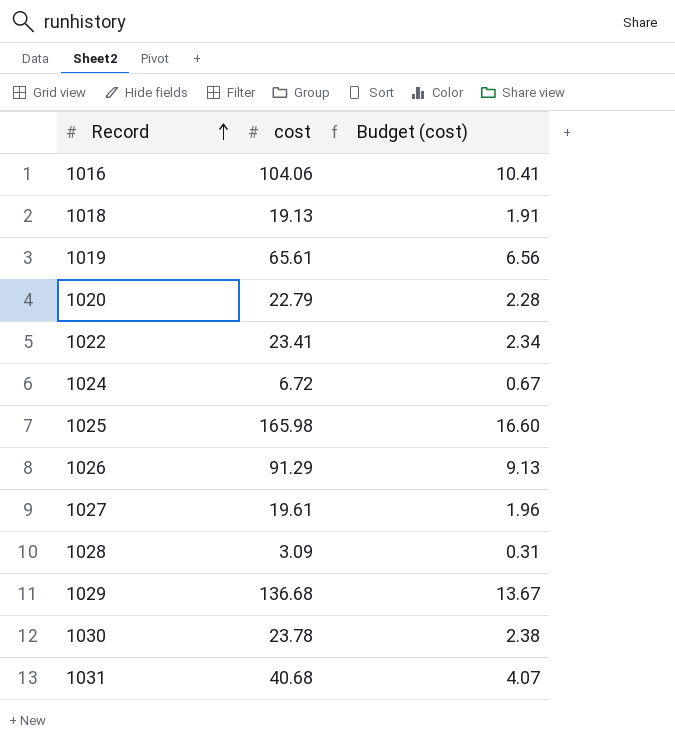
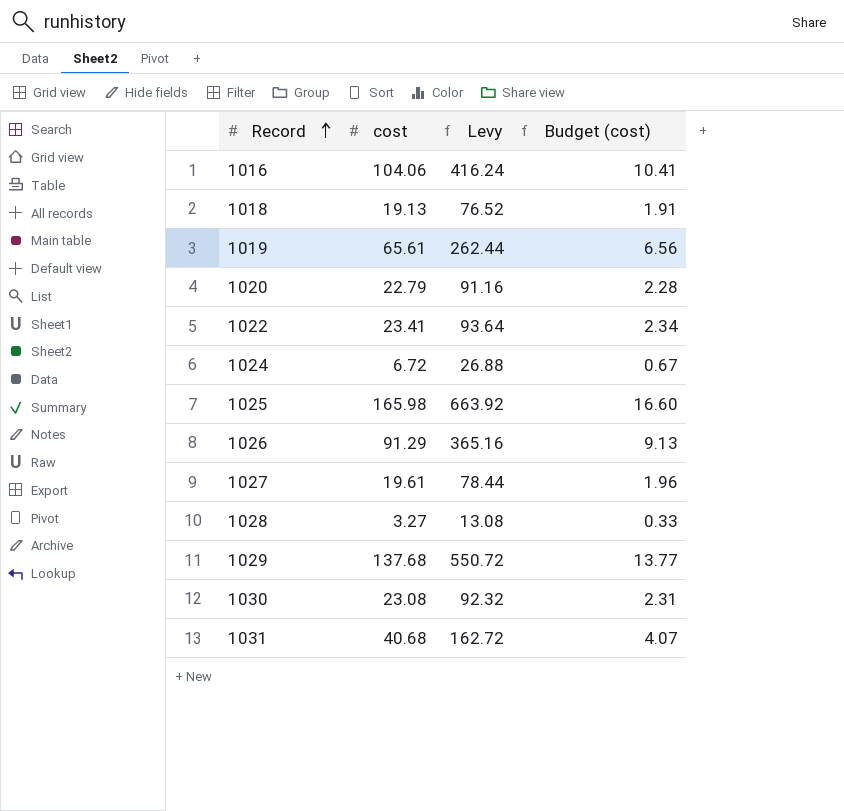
column Levy | formula: none -> [cost] * 4
1028 | cost: 3.09 -> 3.27
1028 | Budget (cost): 0.31 -> 0.33
1029 | cost: 136.68 -> 137.68
1029 | Budget (cost): 13.67 -> 13.77
1030 | cost: 23.78 -> 23.08
1030 | Budget (cost): 2.38 -> 2.31

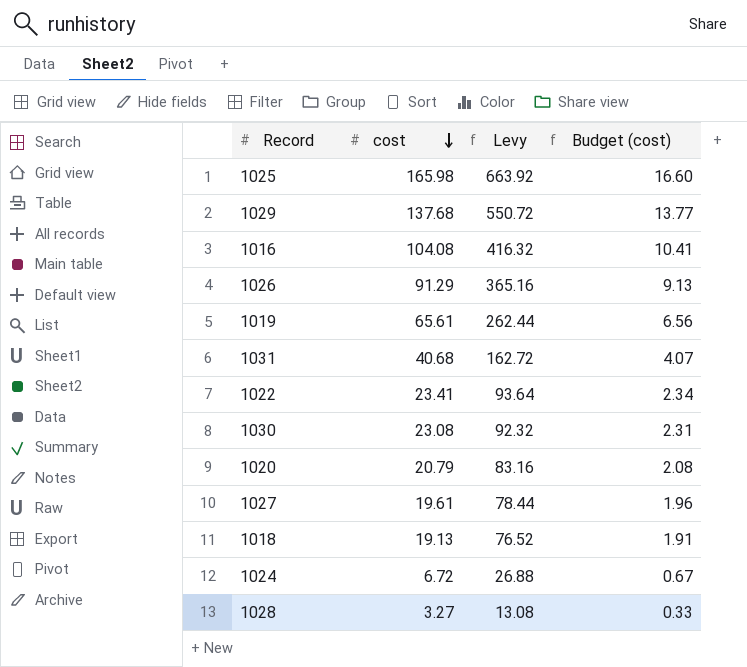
row order: Record ascending -> cost descending
1016 | cost: 104.06 -> 104.08
1016 | Levy: 416.24 -> 416.32
1020 | cost: 22.79 -> 20.79
1020 | Levy: 91.16 -> 83.16
1020 | Budget (cost): 2.28 -> 2.08

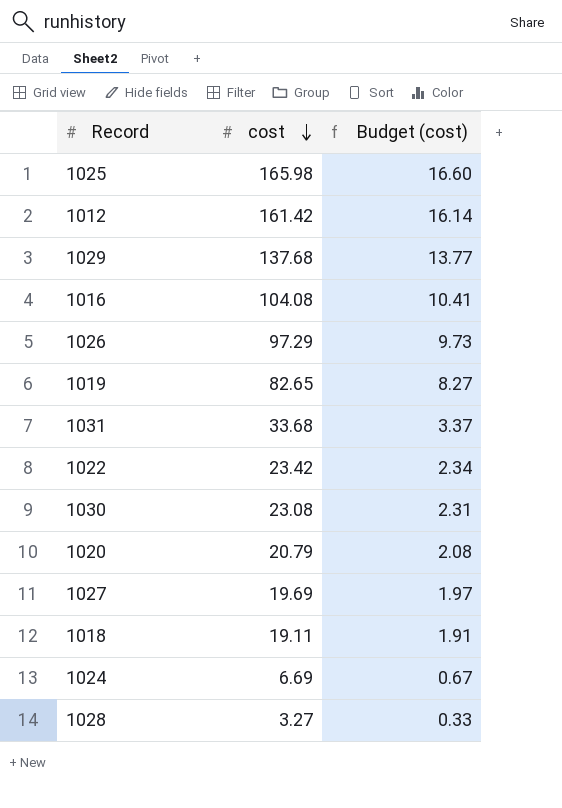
column Levy | formula: [cost] * 4 -> none
row 1012: none -> 161.42 | 16.14
1026 | cost: 91.29 -> 97.29
1026 | Budget (cost): 9.13 -> 9.73
1019 | cost: 65.61 -> 82.65
1019 | Budget (cost): 6.56 -> 8.27
1031 | cost: 40.68 -> 33.68
1031 | Budget (cost): 4.07 -> 3.37
1022 | cost: 23.41 -> 23.42
1027 | cost: 19.61 -> 19.69
1027 | Budget (cost): 1.96 -> 1.97
1018 | cost: 19.13 -> 19.11
1024 | cost: 6.72 -> 6.69

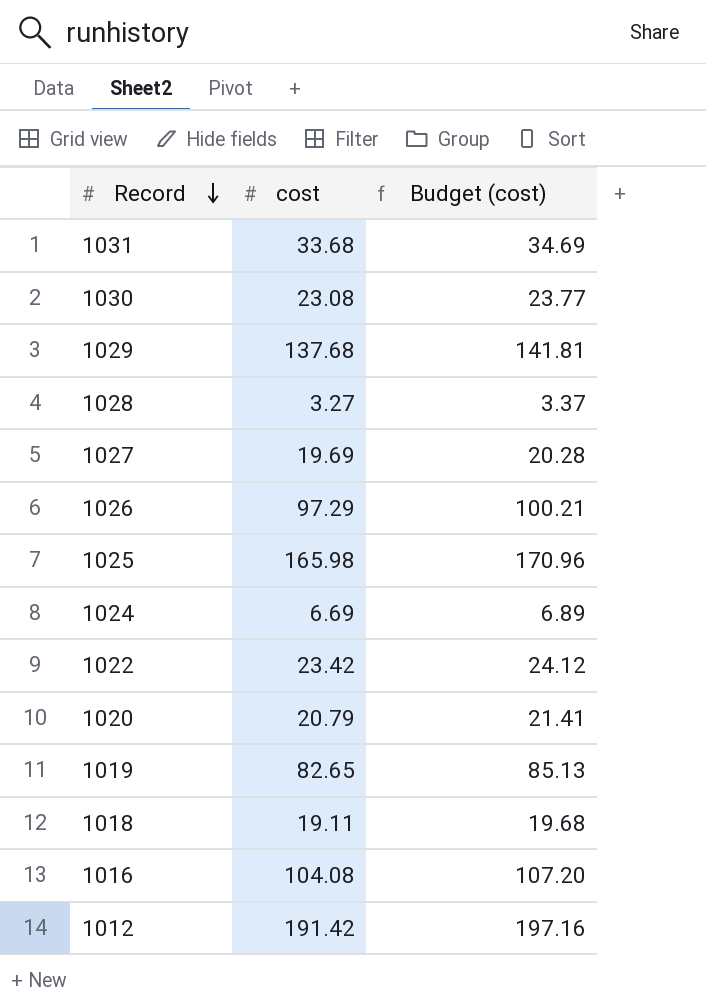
row order: cost descending -> Record descending
column Budget (cost) | formula: [cost] * 0.1 -> [cost] * 1.03
1012 | cost: 161.42 -> 191.42

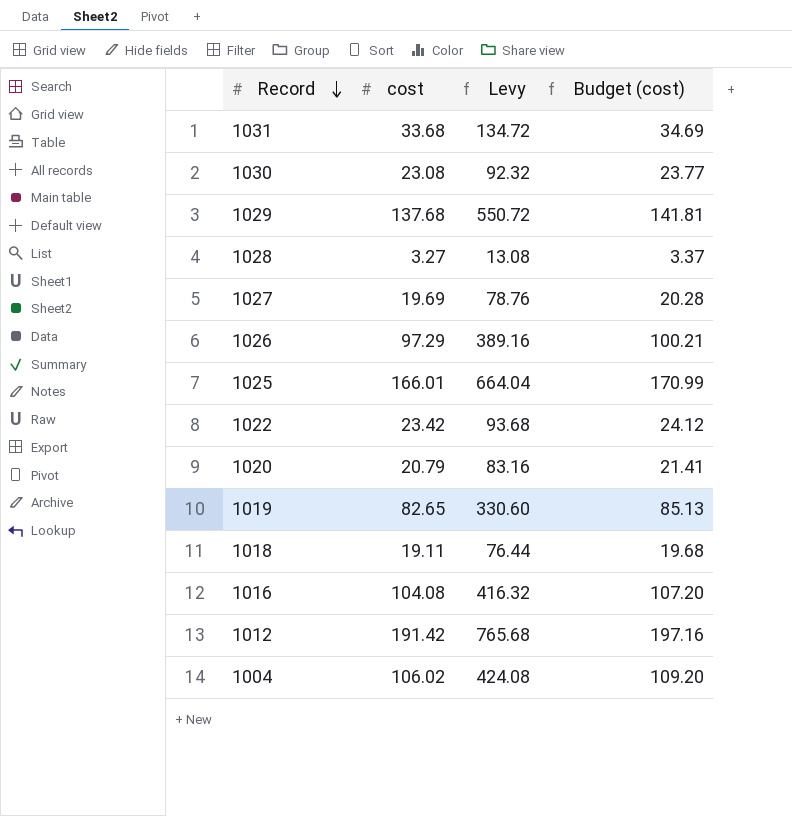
column Levy | formula: none -> [cost] * 4
row 1024: 6.69 | 6.89 -> none
1025 | cost: 165.98 -> 166.01
1025 | Budget (cost): 170.96 -> 170.99
row 1004: none -> 106.02 | 424.08 | 109.20

